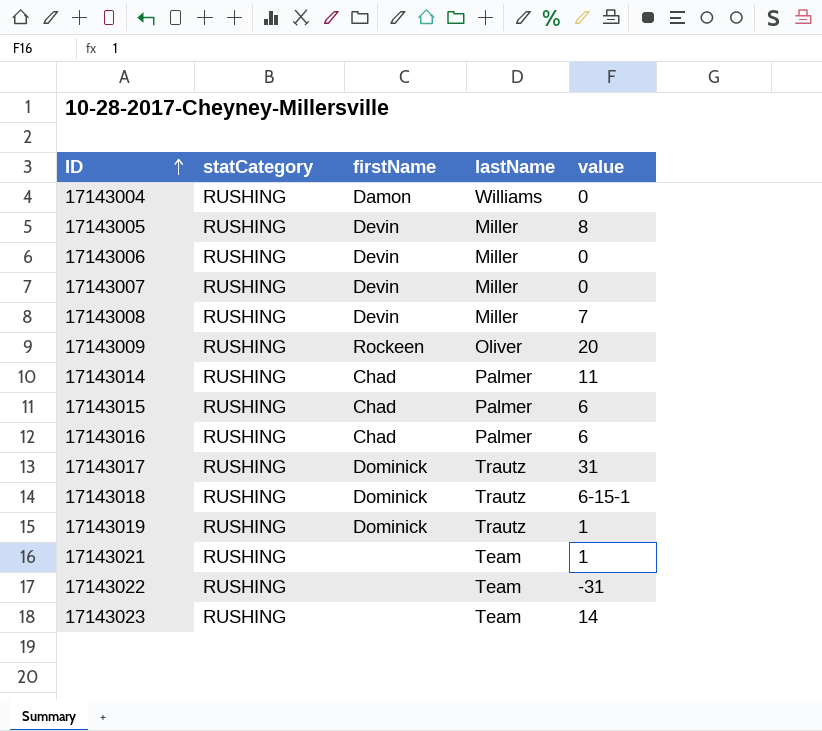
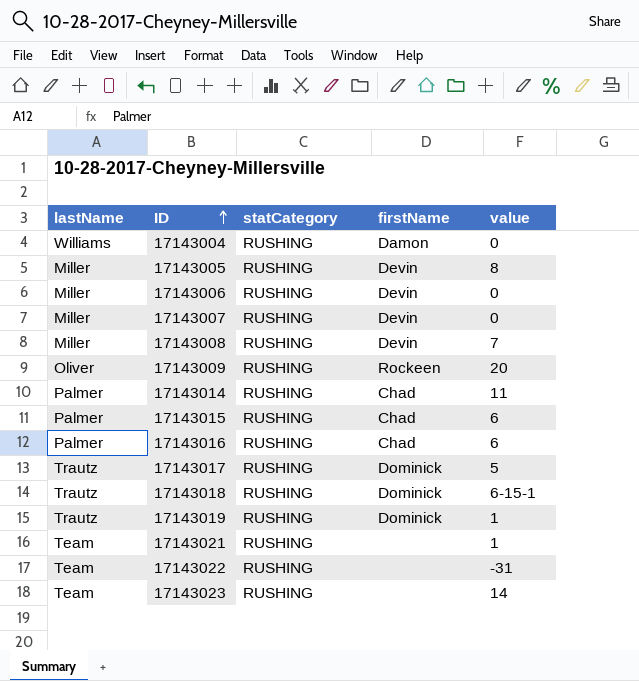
column lastName | position: 4 -> 1
17143017 | value: 31 -> 5

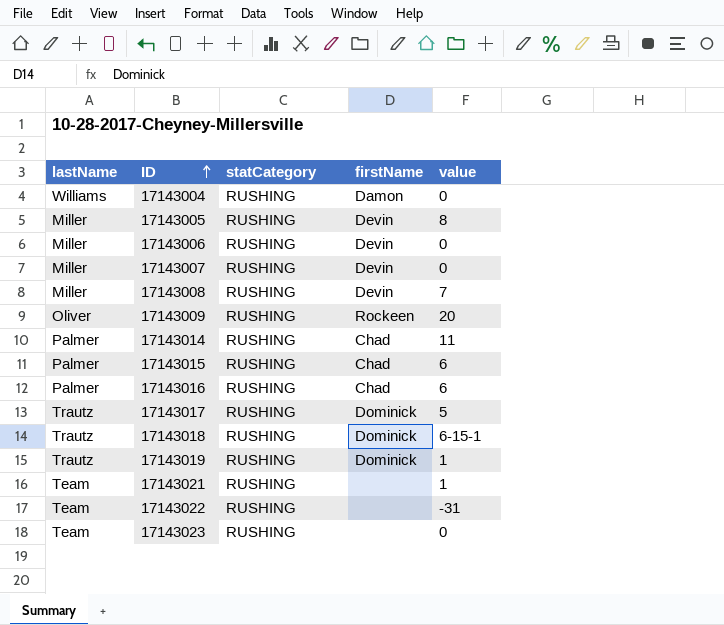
17143023 | value: 14 -> 0

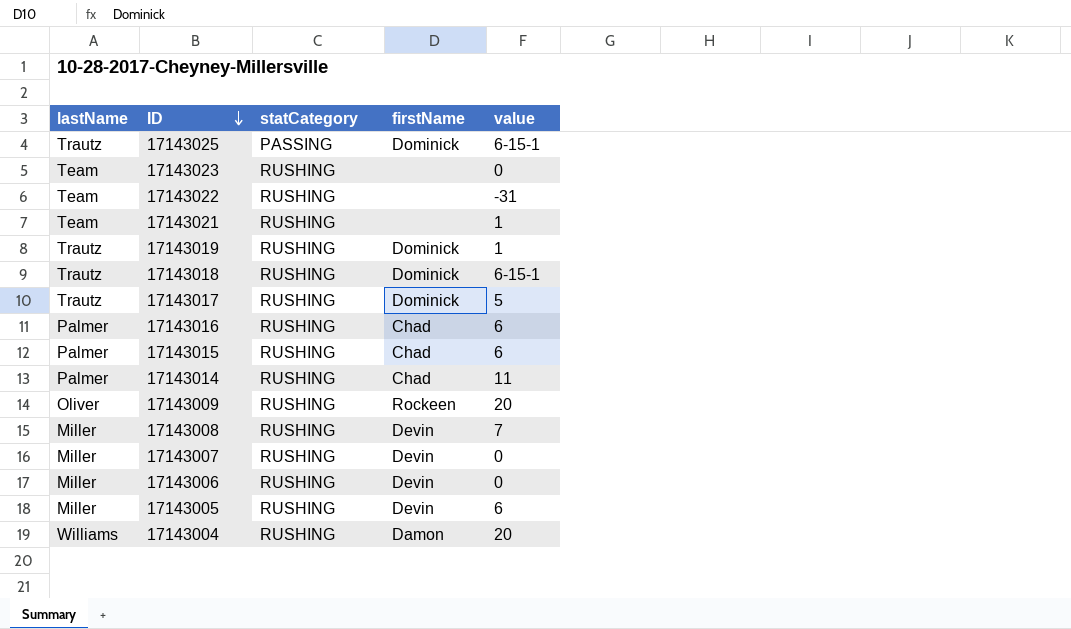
row order: ID ascending -> ID descending
row 17143025: none -> Trautz | PASSING | Dominick | 6-15-1
17143005 | value: 8 -> 6
17143004 | value: 0 -> 20

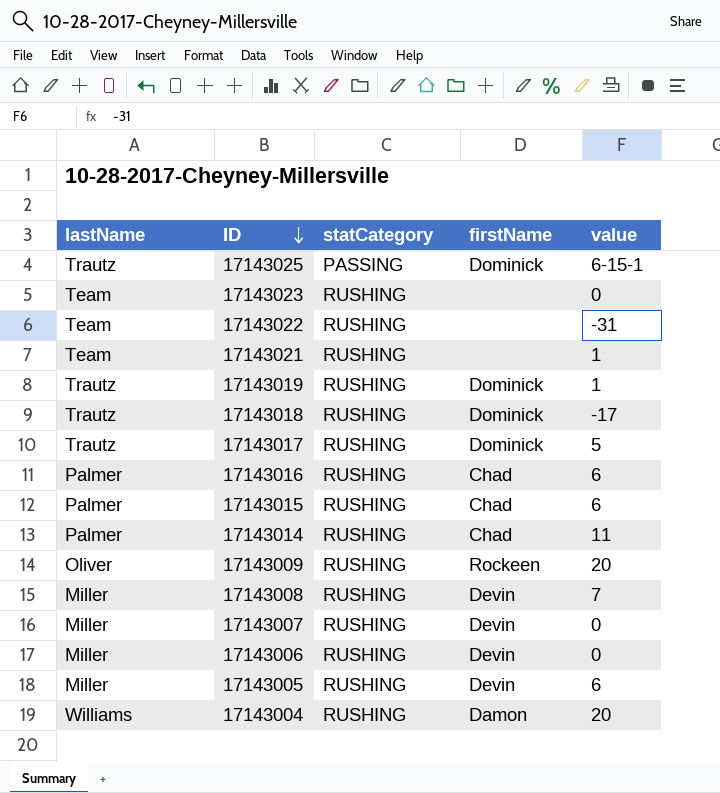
17143018 | value: 6-15-1 -> -17

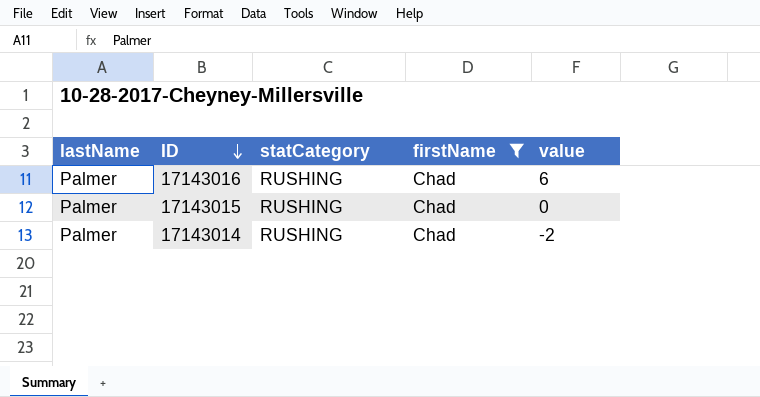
filter: none -> firstName = Chad
17143015 | value: 6 -> 0
17143014 | value: 11 -> -2

